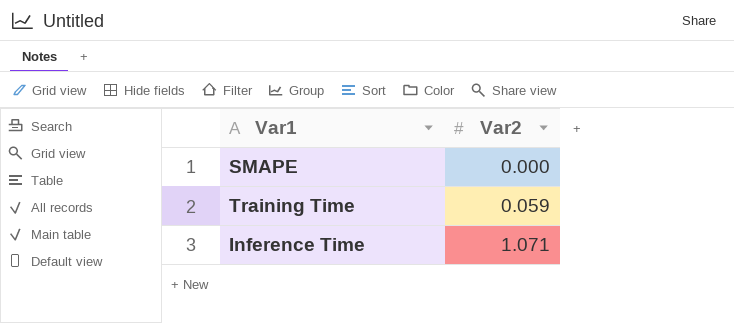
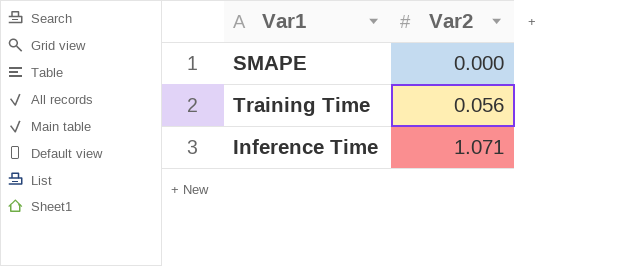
Training Time | Var2: 0.059 -> 0.056

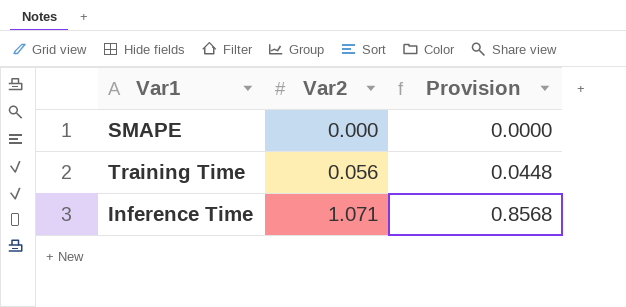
column Provision | formula: none -> [Var2] * 0.8

